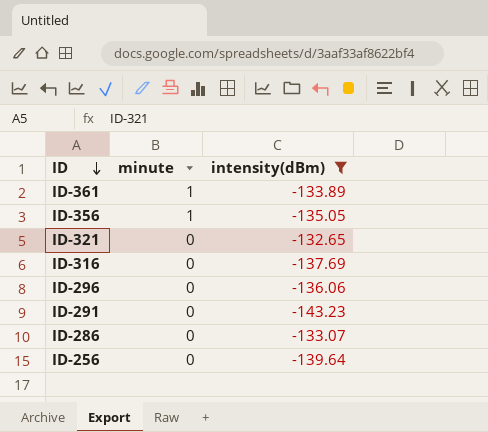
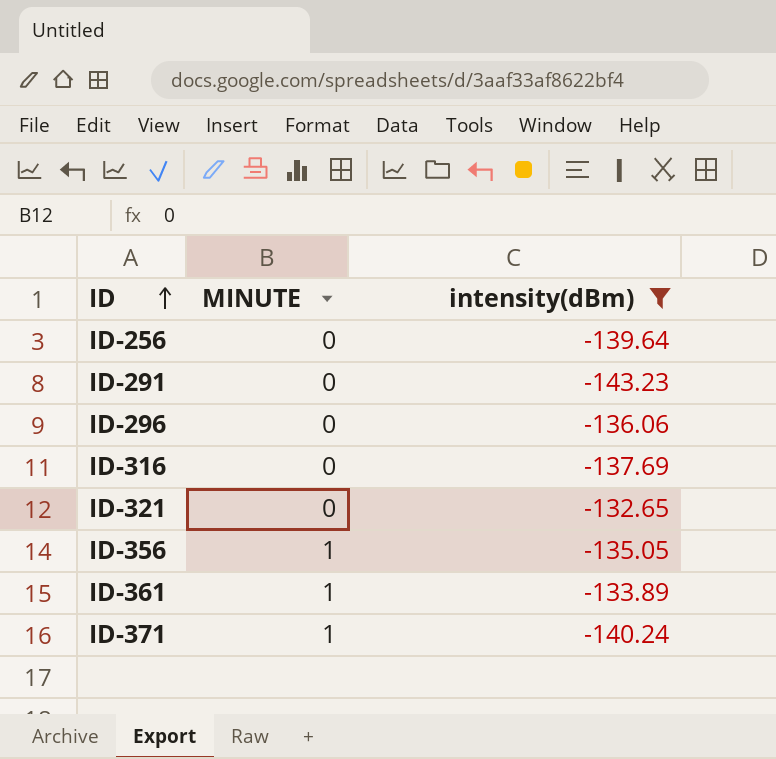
row order: ID descending -> ID ascending
column name: minute -> MINUTE
row ID-286: 0 | -133.07 -> none
row ID-371: none -> 1 | -140.24

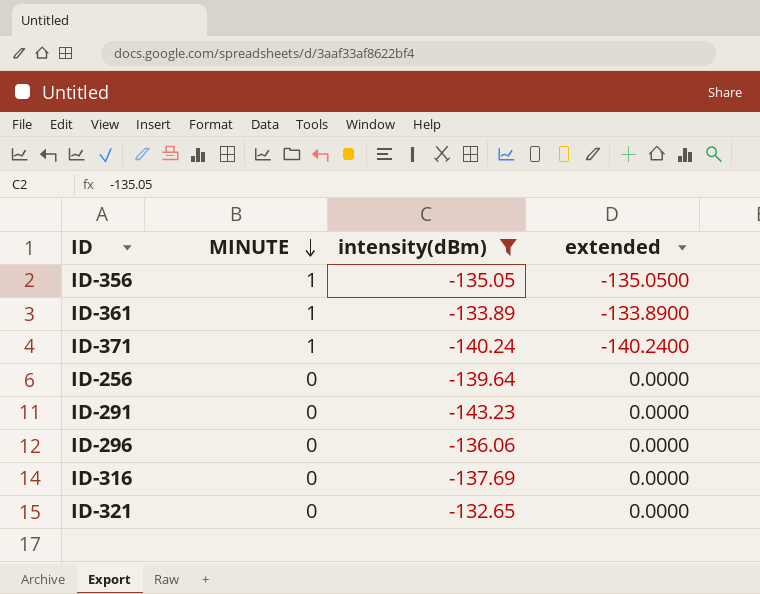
row order: ID ascending -> MINUTE descending
column extended | formula: none -> [MINUTE] * [intensity(dBm)]

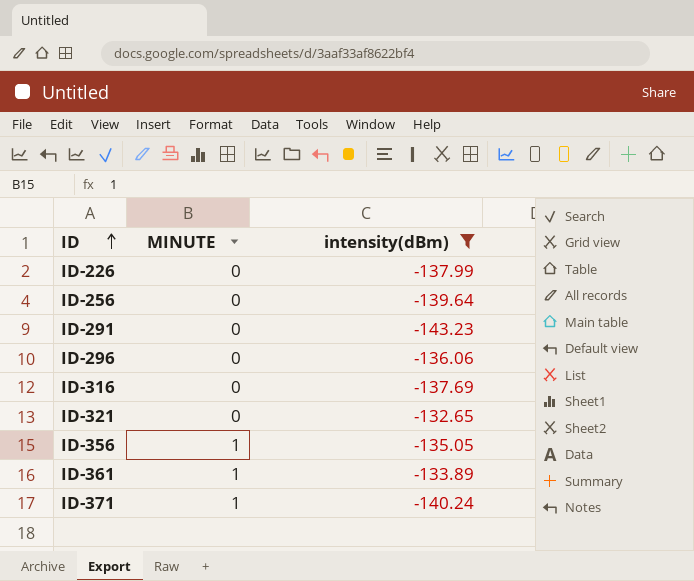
row order: MINUTE descending -> ID ascending
column extended | formula: [MINUTE] * [intensity(dBm)] -> none
row ID-226: none -> 0 | -137.99

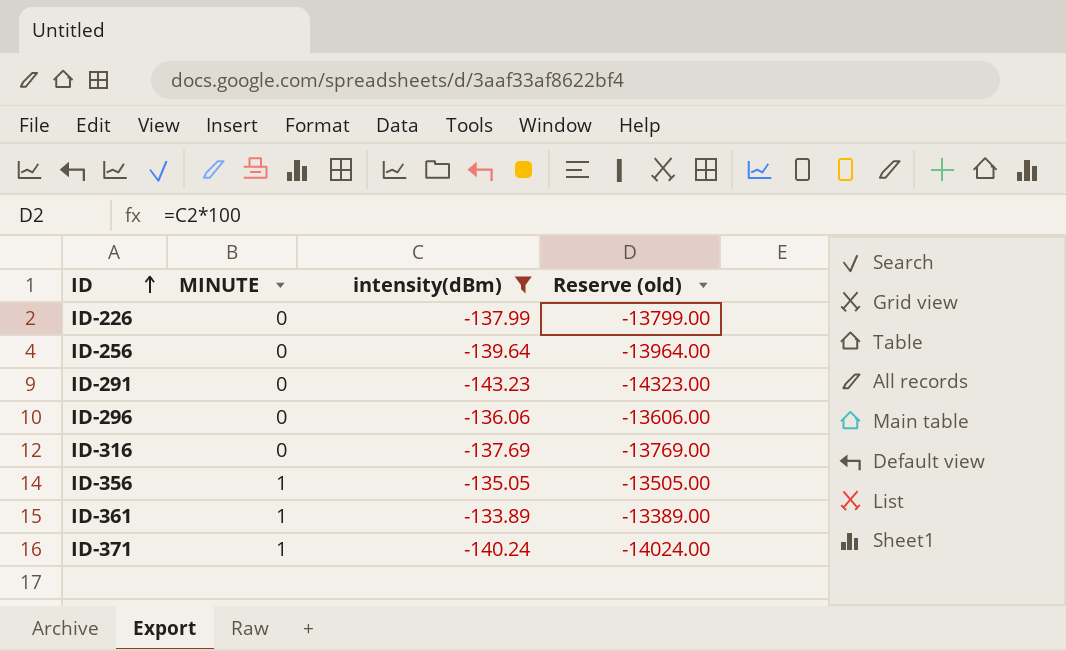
column Reserve (old) | formula: none -> [intensity(dBm)] * 100
row ID-321: 0 | -132.65 -> none

